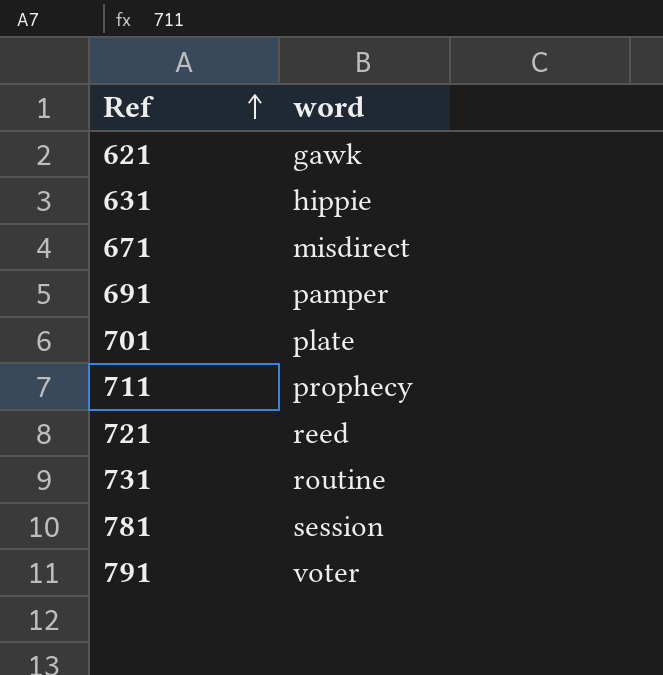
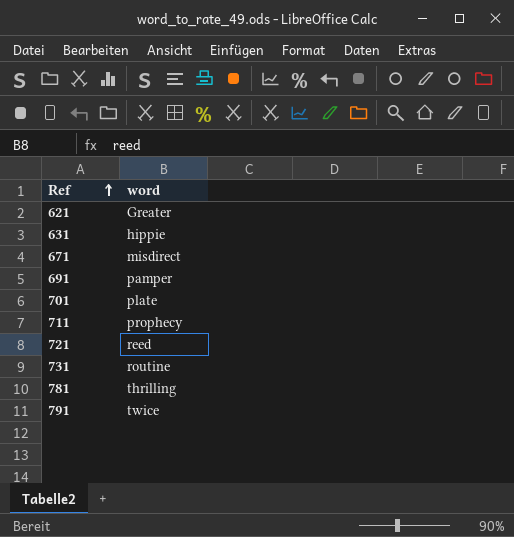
621 | word: gawk -> Greater
781 | word: session -> thrilling
791 | word: voter -> twice

